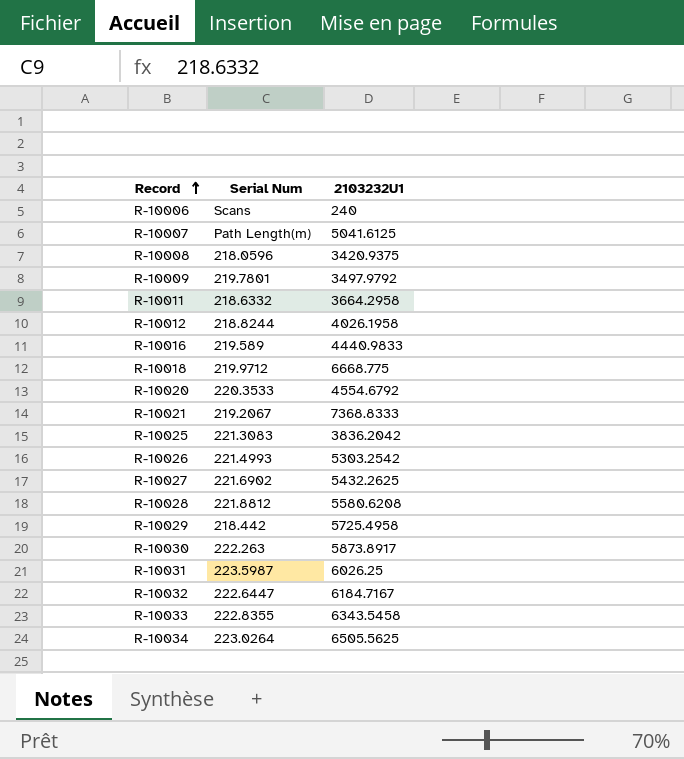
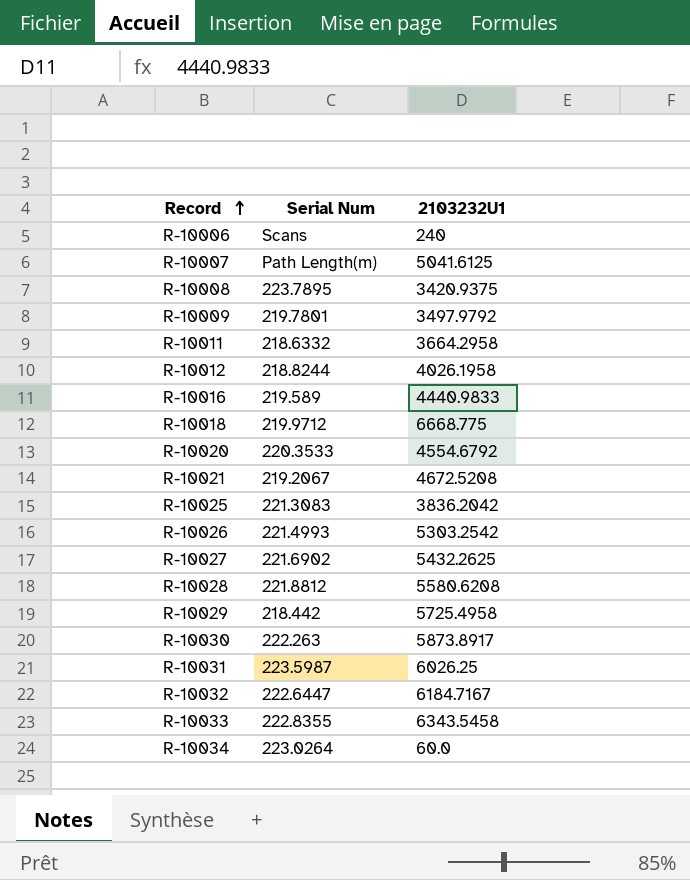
R-10008 | Serial Num: 218.0596 -> 223.7895
R-10021 | 2103232U1: 7368.8333 -> 4672.5208
R-10034 | 2103232U1: 6505.5625 -> 60.0

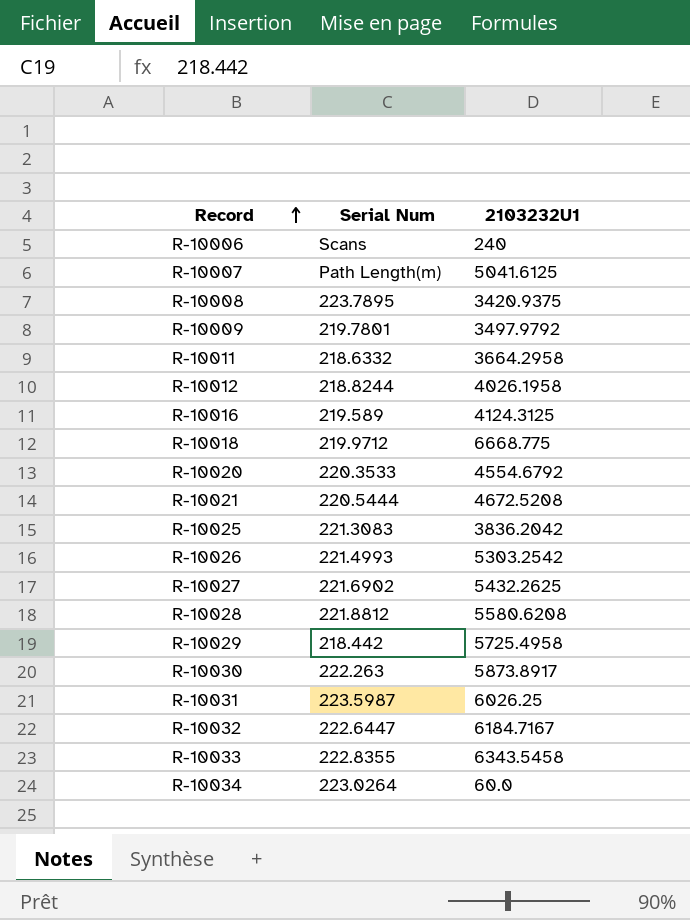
R-10016 | 2103232U1: 4440.9833 -> 4124.3125
R-10021 | Serial Num: 219.2067 -> 220.5444

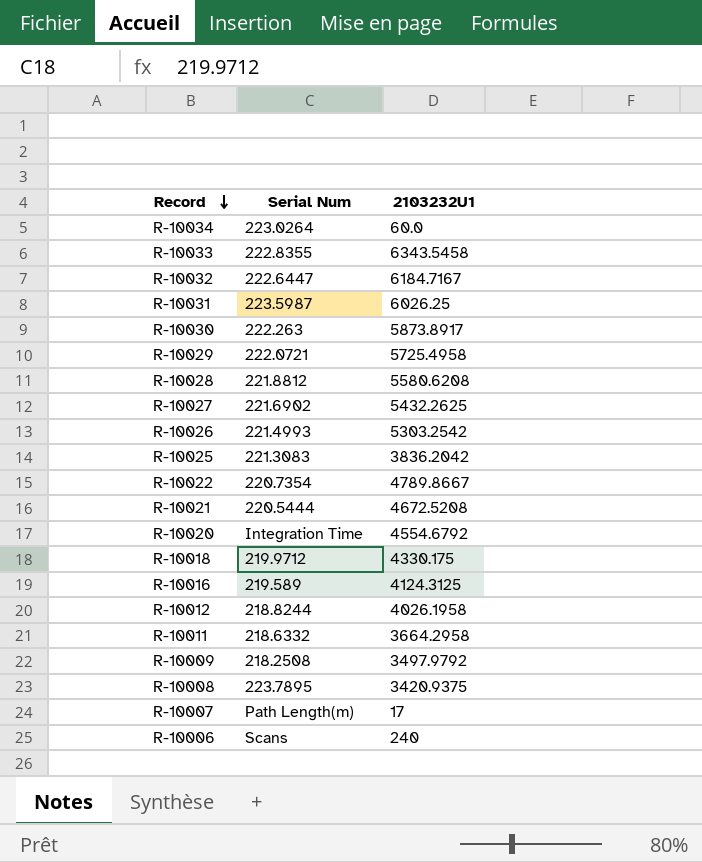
row order: Record ascending -> Record descending
R-10029 | Serial Num: 218.442 -> 222.0721
row R-10022: none -> 220.7354 | 4789.8667
R-10020 | Serial Num: 220.3533 -> Integration Time
R-10018 | 2103232U1: 6668.775 -> 4330.175
R-10009 | Serial Num: 219.7801 -> 218.2508
R-10007 | 2103232U1: 5041.6125 -> 17

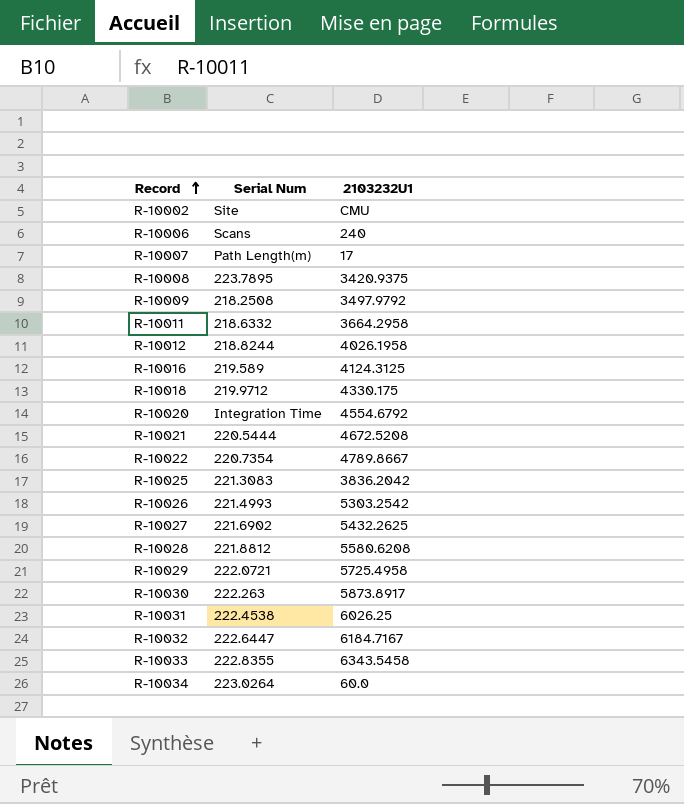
row order: Record descending -> Record ascending
row R-10002: none -> Site | CMU
R-10031 | Serial Num: 223.5987 -> 222.4538

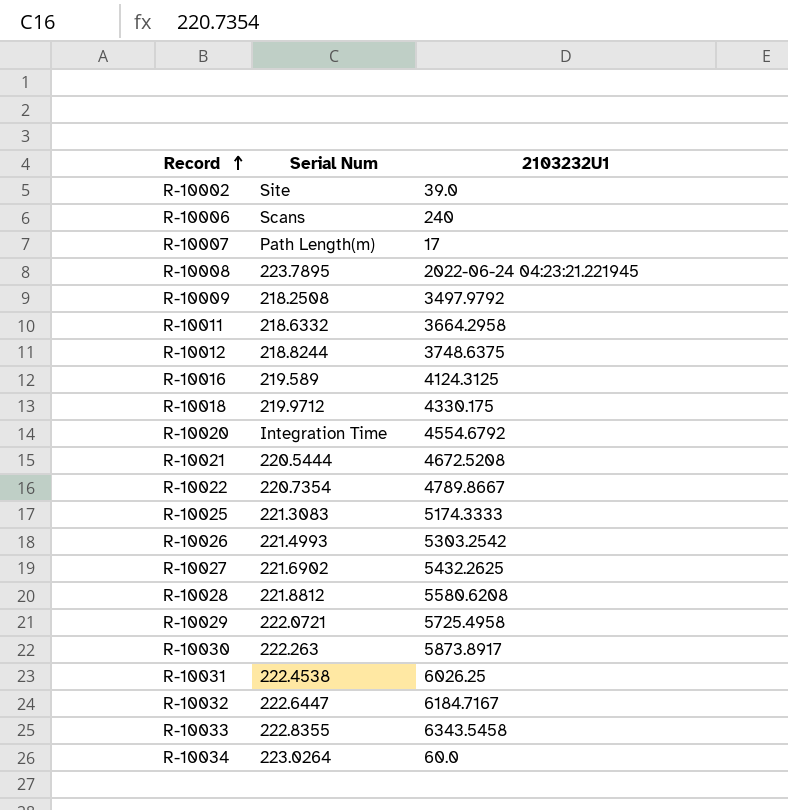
R-10002 | 2103232U1: CMU -> 39.0
R-10008 | 2103232U1: 3420.9375 -> 2022-06-24 04:23:21.221945
R-10012 | 2103232U1: 4026.1958 -> 3748.6375
R-10025 | 2103232U1: 3836.2042 -> 5174.3333

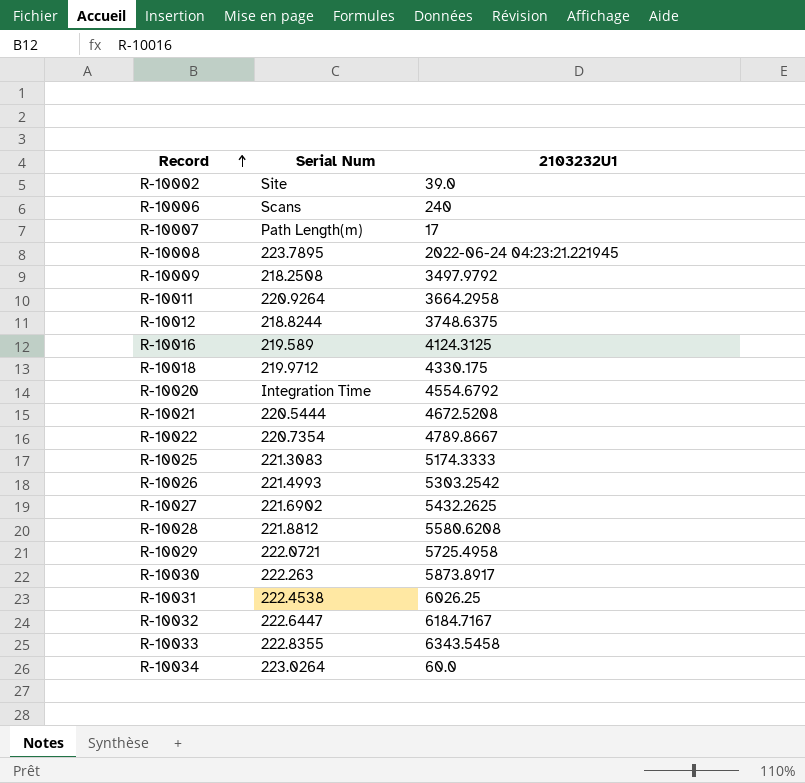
R-10011 | Serial Num: 218.6332 -> 220.9264

